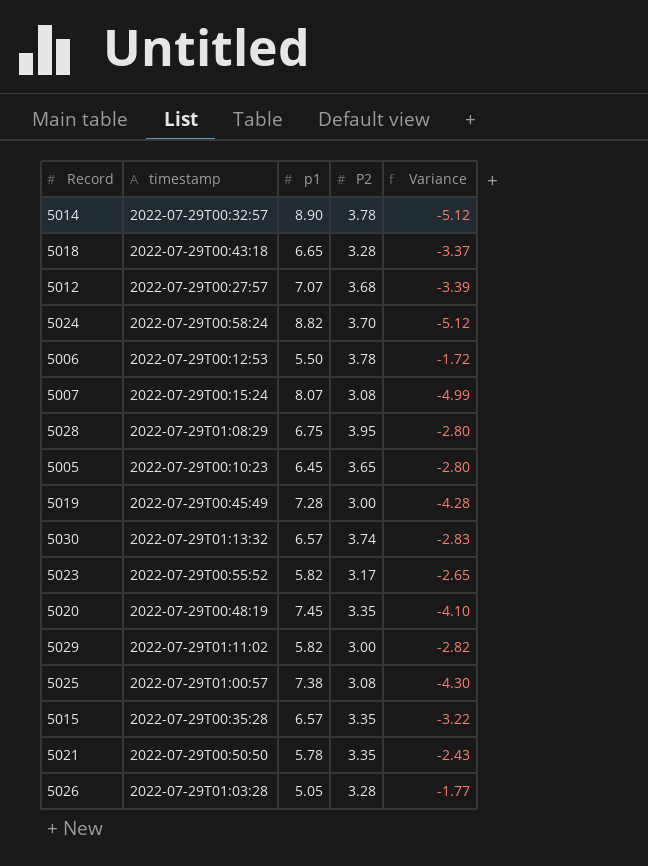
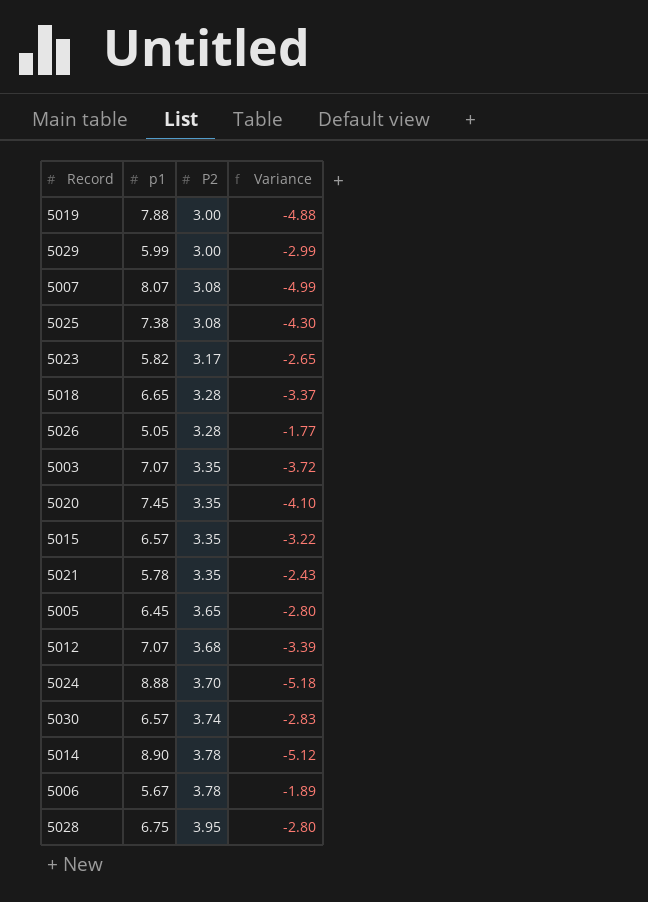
row order: none -> P2 ascending
column timestamp | position: 2 -> none
5019 | p1: 7.28 -> 7.88
5019 | Variance: -4.28 -> -4.88
5029 | p1: 5.82 -> 5.99
5029 | Variance: -2.82 -> -2.99
row 5003: none -> 7.07 | 3.35 | -3.72
5024 | p1: 8.82 -> 8.88
5024 | Variance: -5.12 -> -5.18
5006 | p1: 5.50 -> 5.67
5006 | Variance: -1.72 -> -1.89

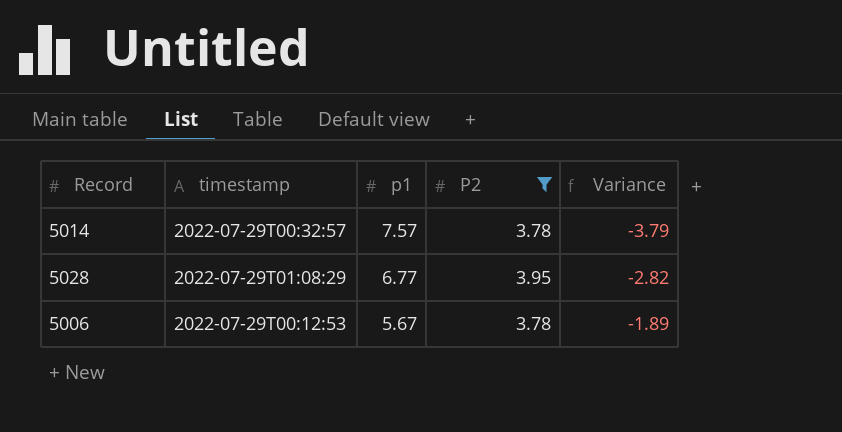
filter: none -> P2 >= 3.78
row order: P2 ascending -> p1 descending
column timestamp | position: none -> 2
5014 | p1: 8.90 -> 7.57
5014 | Variance: -5.12 -> -3.79
5028 | p1: 6.75 -> 6.77
5028 | Variance: -2.80 -> -2.82

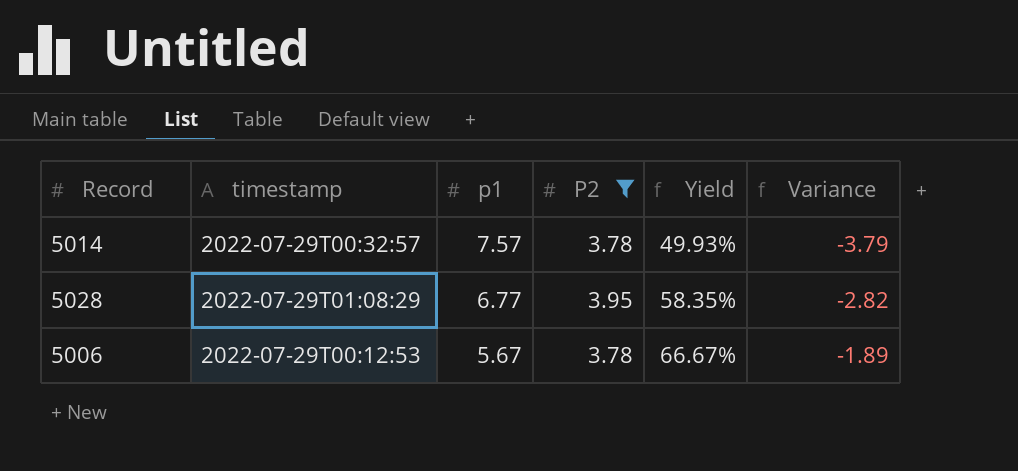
column Yield | formula: none -> [P2] / [p1]

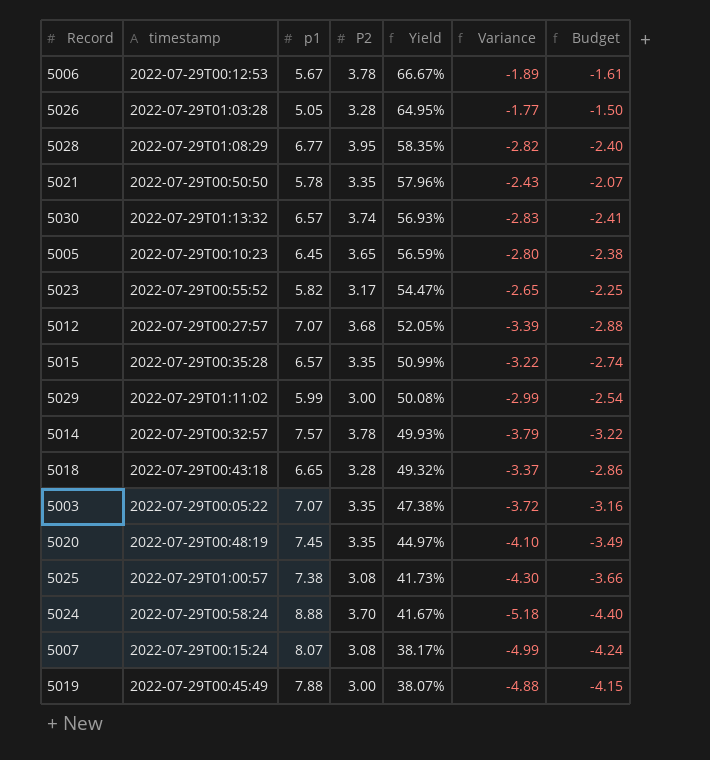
filter: P2 >= 3.78 -> none
row order: p1 descending -> Yield descending
column Budget | formula: none -> [Variance] * 0.85

